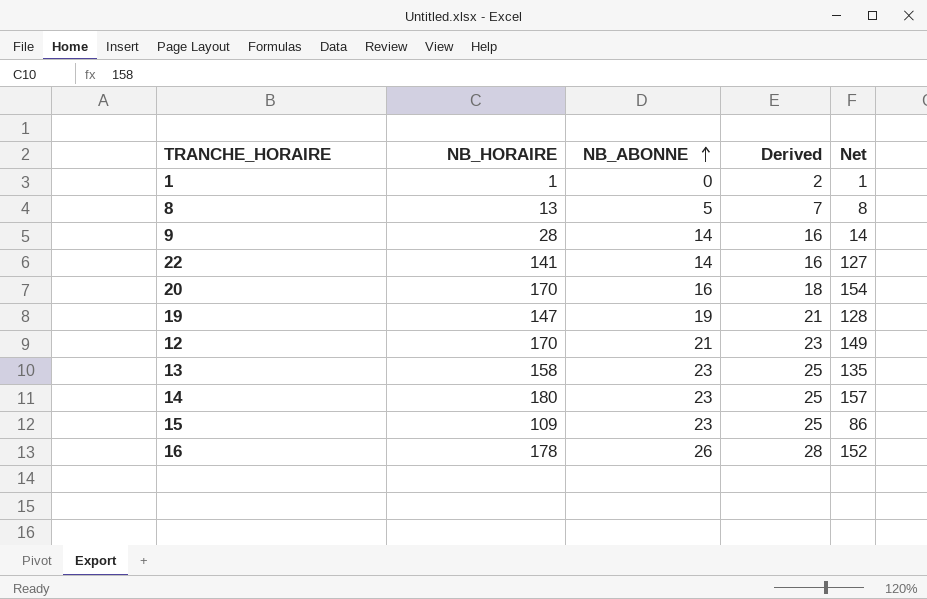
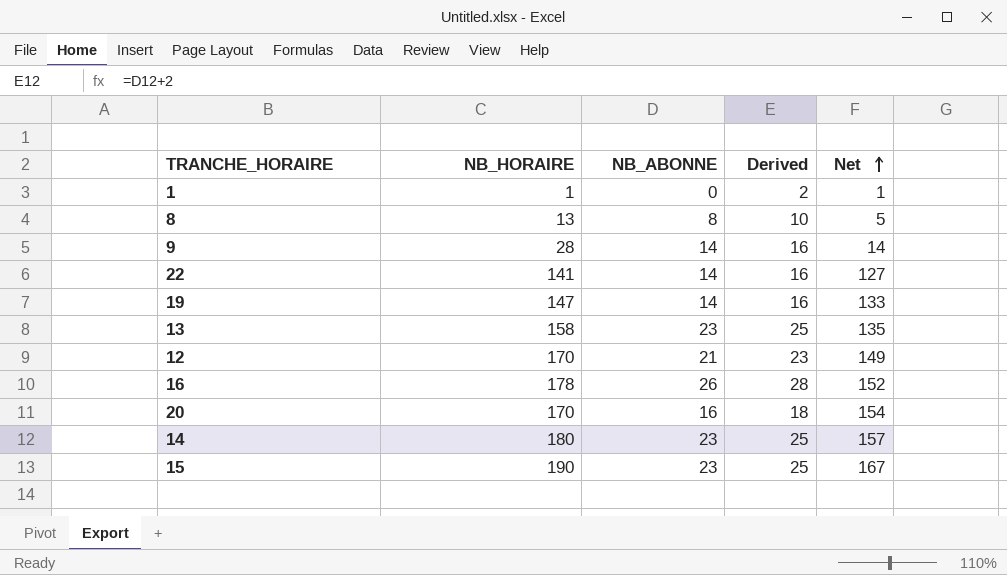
row order: NB_ABONNE ascending -> Net ascending
8 | NB_ABONNE: 5 -> 8
8 | Derived: 7 -> 10
8 | Net: 8 -> 5
19 | NB_ABONNE: 19 -> 14
19 | Derived: 21 -> 16
19 | Net: 128 -> 133
15 | NB_HORAIRE: 109 -> 190
15 | Net: 86 -> 167

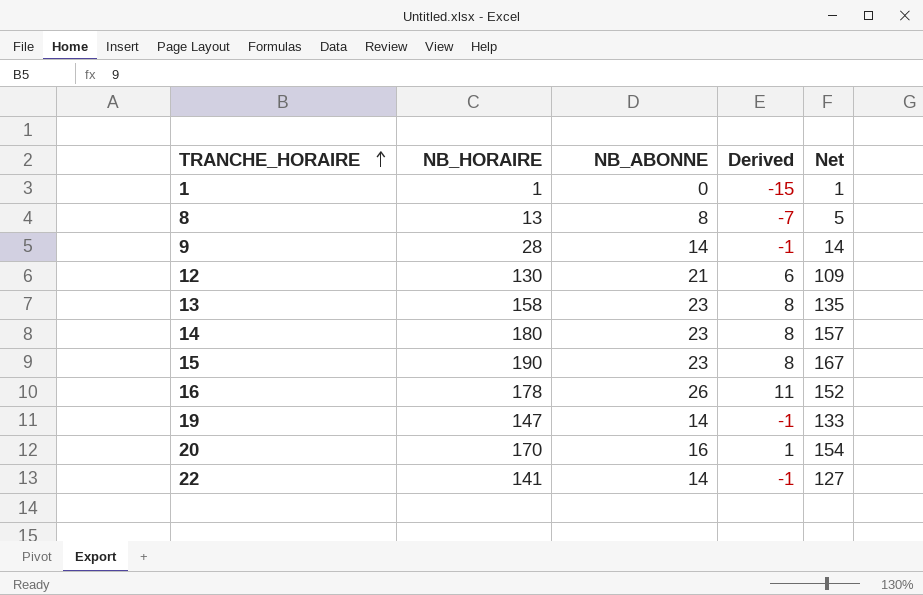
row order: Net ascending -> TRANCHE_HORAIRE ascending
column Derived | formula: [NB_ABONNE] + 2 -> [NB_ABONNE] - 15
12 | NB_HORAIRE: 170 -> 130
12 | Net: 149 -> 109

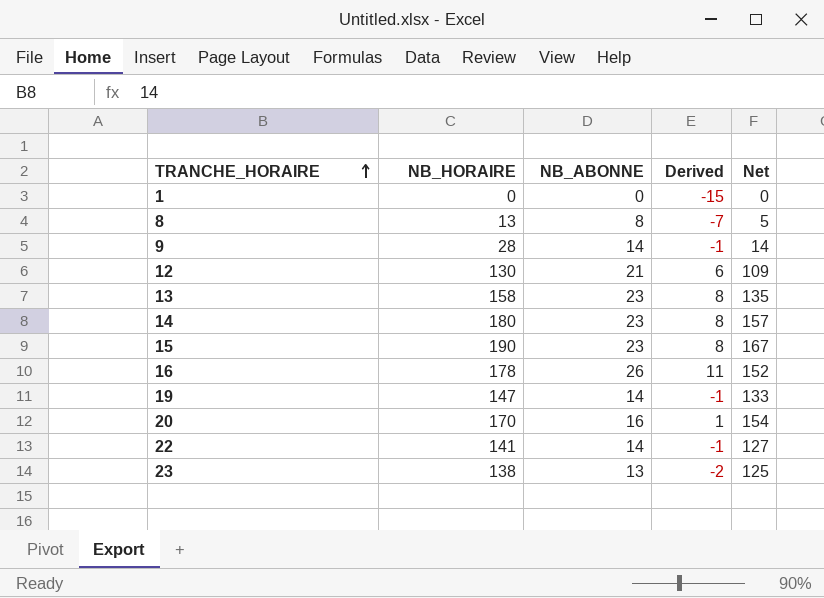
1 | NB_HORAIRE: 1 -> 0
1 | Net: 1 -> 0
row 23: none -> 138 | 13 | -2 | 125

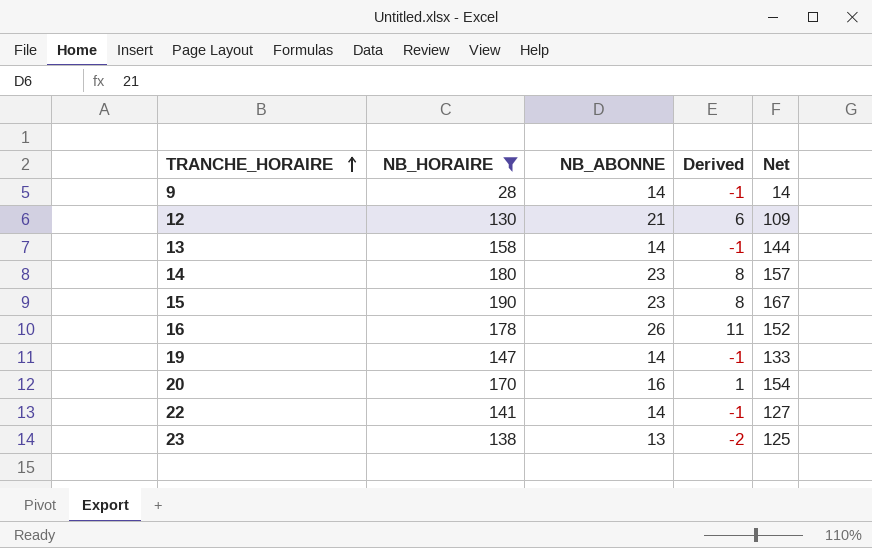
filter: none -> NB_HORAIRE >= 28
13 | NB_ABONNE: 23 -> 14
13 | Derived: 8 -> -1
13 | Net: 135 -> 144

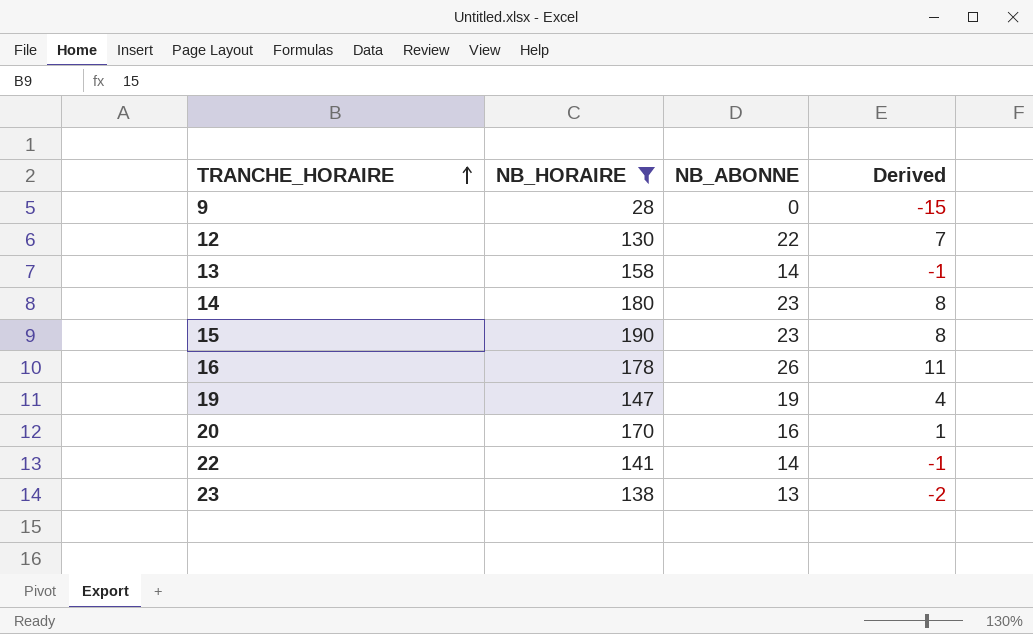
column Net | formula: [NB_HORAIRE] - [NB_ABONNE] -> none
9 | NB_ABONNE: 14 -> 0
9 | Derived: -1 -> -15
12 | NB_ABONNE: 21 -> 22
12 | Derived: 6 -> 7
19 | NB_ABONNE: 14 -> 19
19 | Derived: -1 -> 4

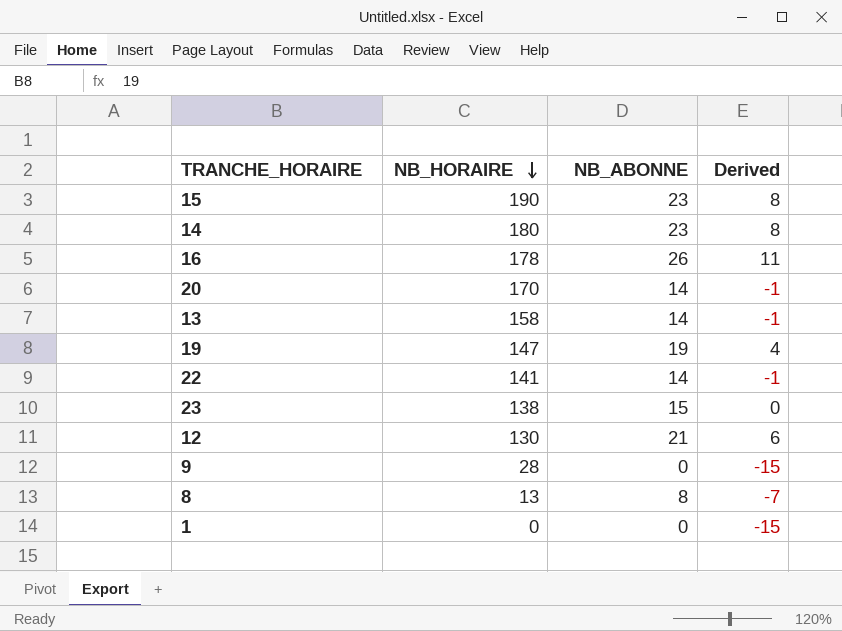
filter: NB_HORAIRE >= 28 -> none
row order: TRANCHE_HORAIRE ascending -> NB_HORAIRE descending
20 | NB_ABONNE: 16 -> 14
20 | Derived: 1 -> -1
23 | NB_ABONNE: 13 -> 15
23 | Derived: -2 -> 0
12 | NB_ABONNE: 22 -> 21
12 | Derived: 7 -> 6

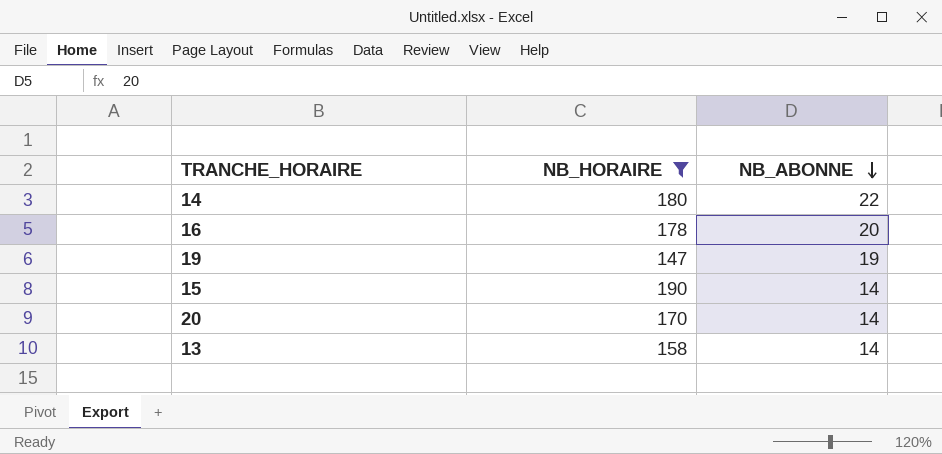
filter: none -> NB_HORAIRE >= 147
row order: NB_HORAIRE descending -> NB_ABONNE descending
column Derived | formula: [NB_ABONNE] - 15 -> none
14 | NB_ABONNE: 23 -> 22
16 | NB_ABONNE: 26 -> 20
15 | NB_ABONNE: 23 -> 14

